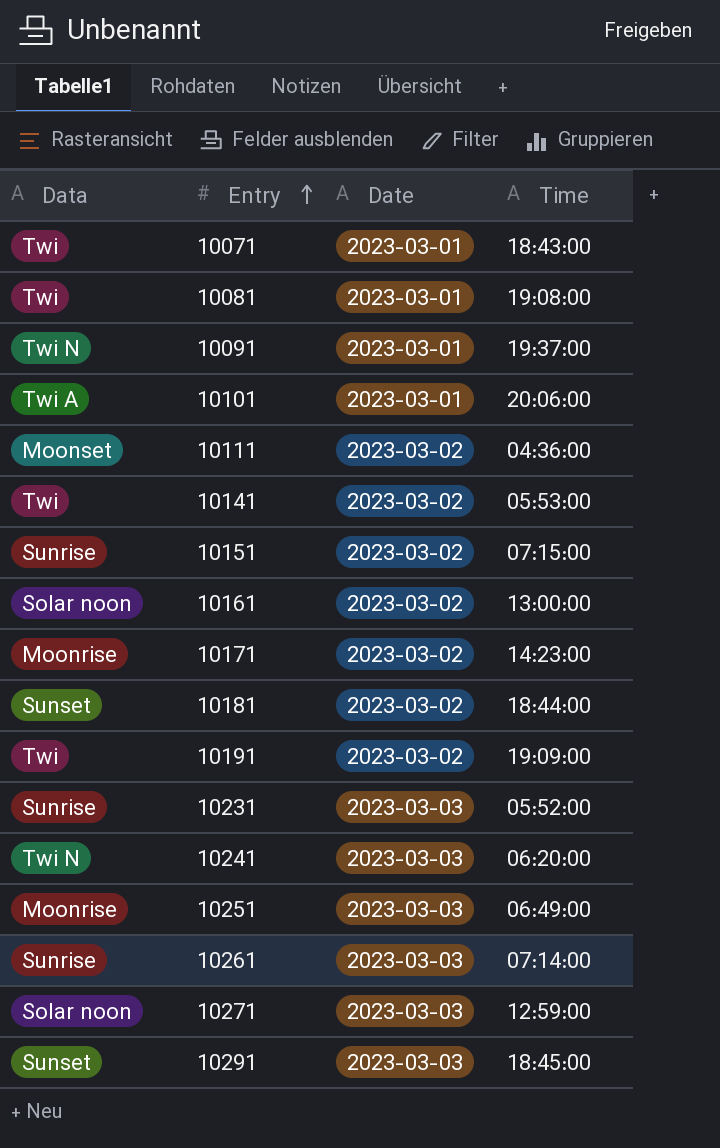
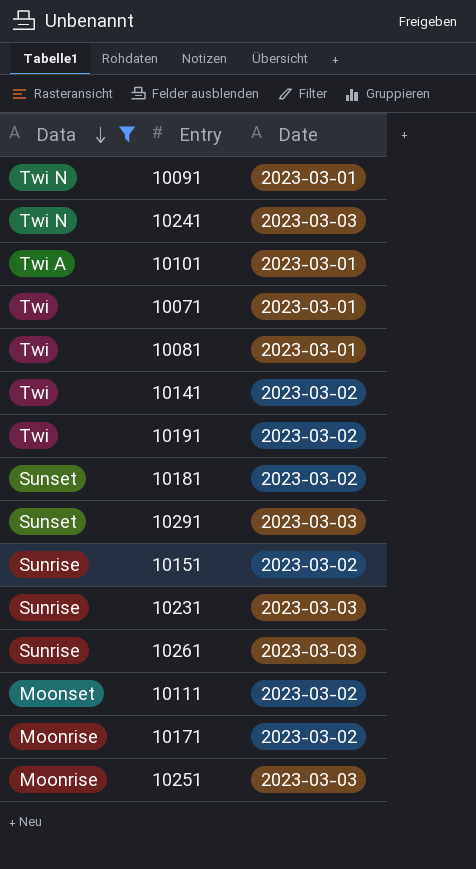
filter: none -> Data != Solar noon
row order: Entry ascending -> Data descending
column Time | position: 4 -> none

